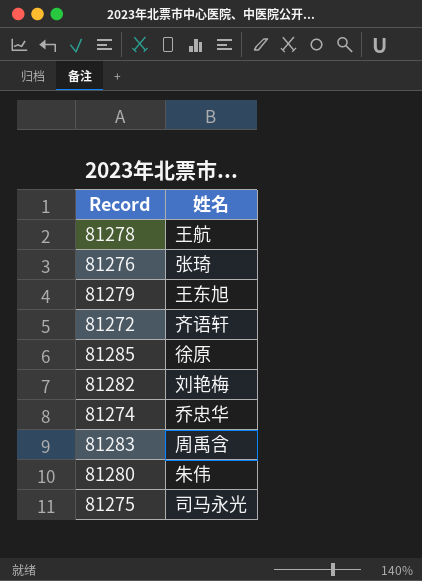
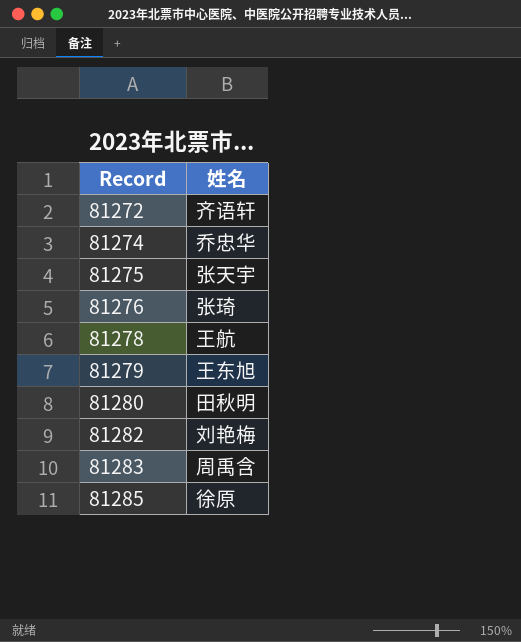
row order: none -> Record ascending
81275 | 姓名: 司马永光 -> 张天宇
81280 | 姓名: 朱伟 -> 田秋明

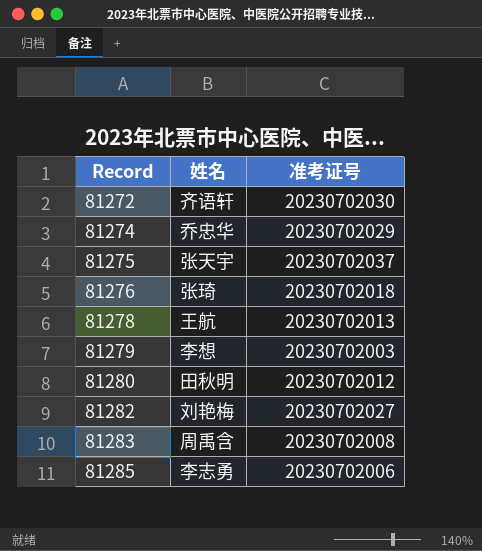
column 准考证号 | position: none -> 3
81279 | 姓名: 王东旭 -> 李想
81285 | 姓名: 徐原 -> 李志勇

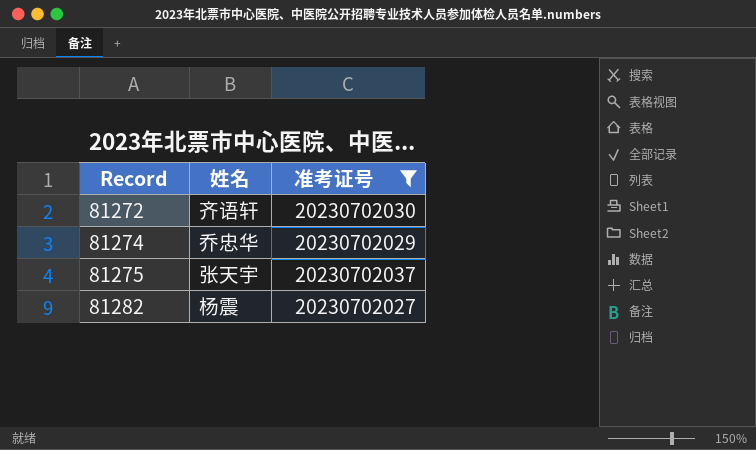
filter: none -> 准考证号 >= 20230702027
81282 | 姓名: 刘艳梅 -> 杨震

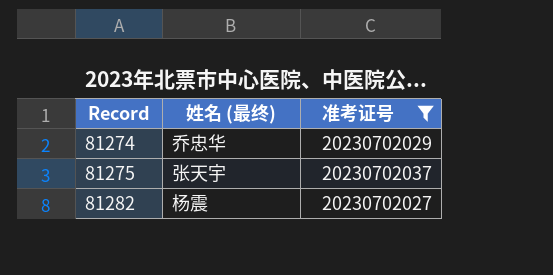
column name: 姓名 -> 姓名 (最终)
row 81272: 齐语轩 | 20230702030 -> none

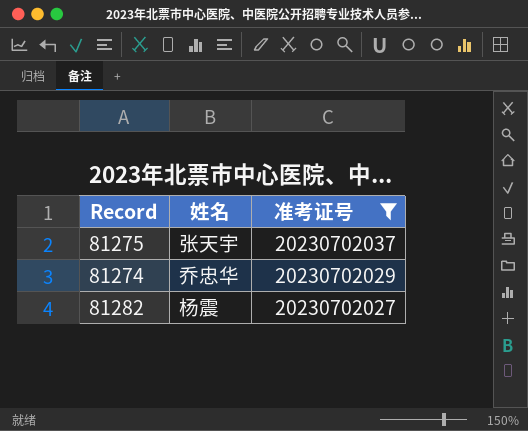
row order: Record ascending -> 准考证号 descending
column name: 姓名 (最终) -> 姓名

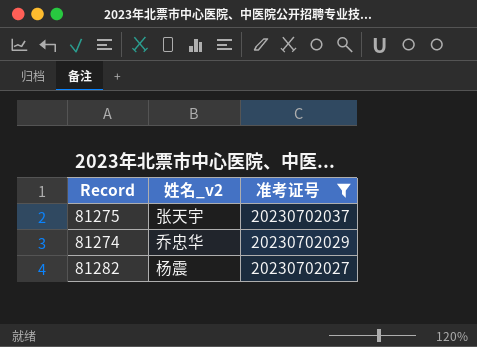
column name: 姓名 -> 姓名_v2

